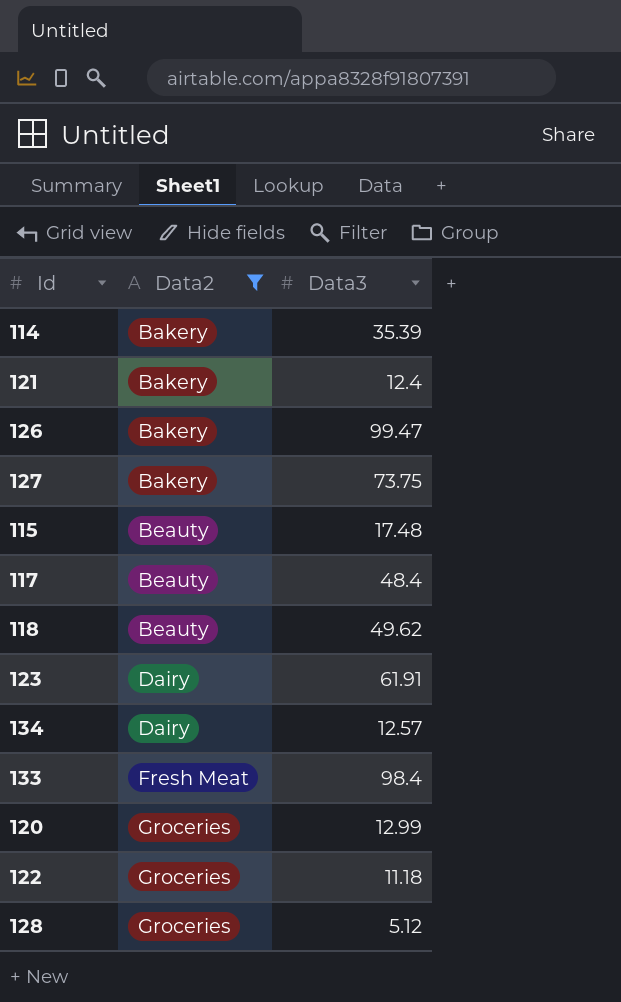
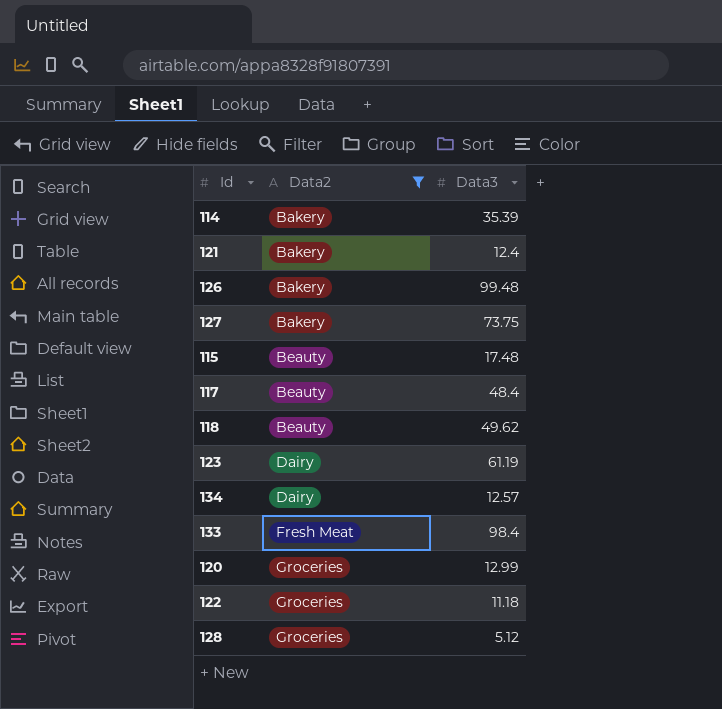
126 | Data3: 99.47 -> 99.48
123 | Data3: 61.91 -> 61.19

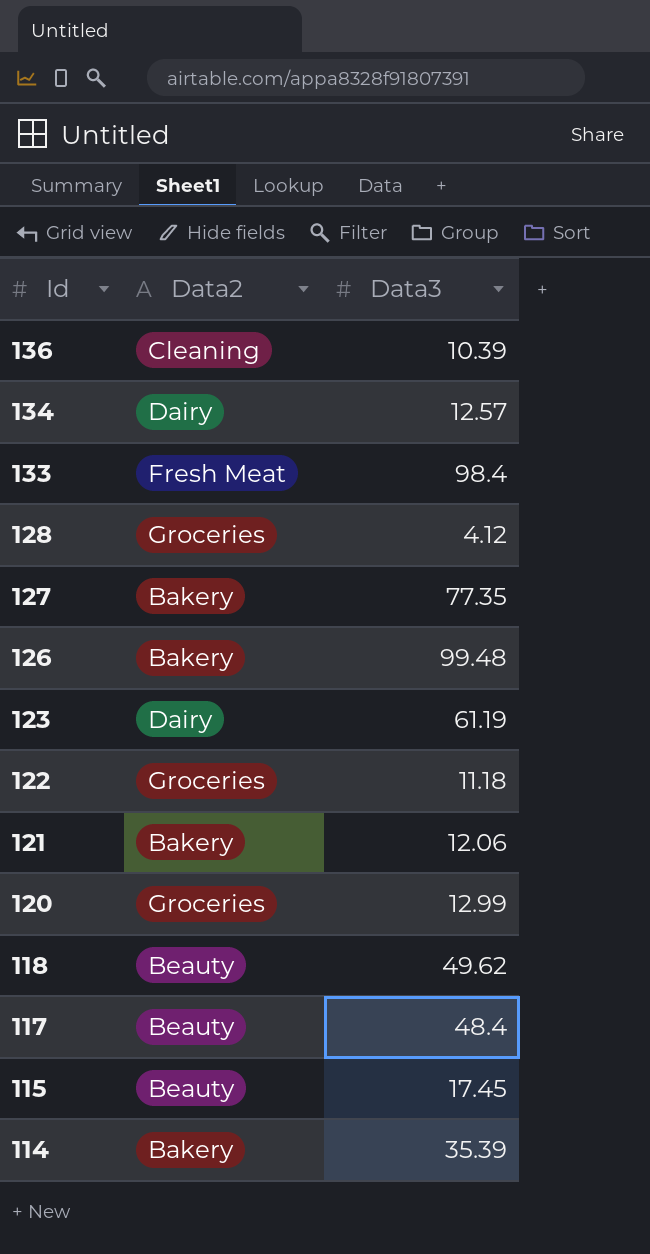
filter: Data2 != Cleaning -> none
row order: Data2 ascending -> Id descending
128 | Data3: 5.12 -> 4.12
127 | Data3: 73.75 -> 77.35
121 | Data3: 12.4 -> 12.06
115 | Data3: 17.48 -> 17.45

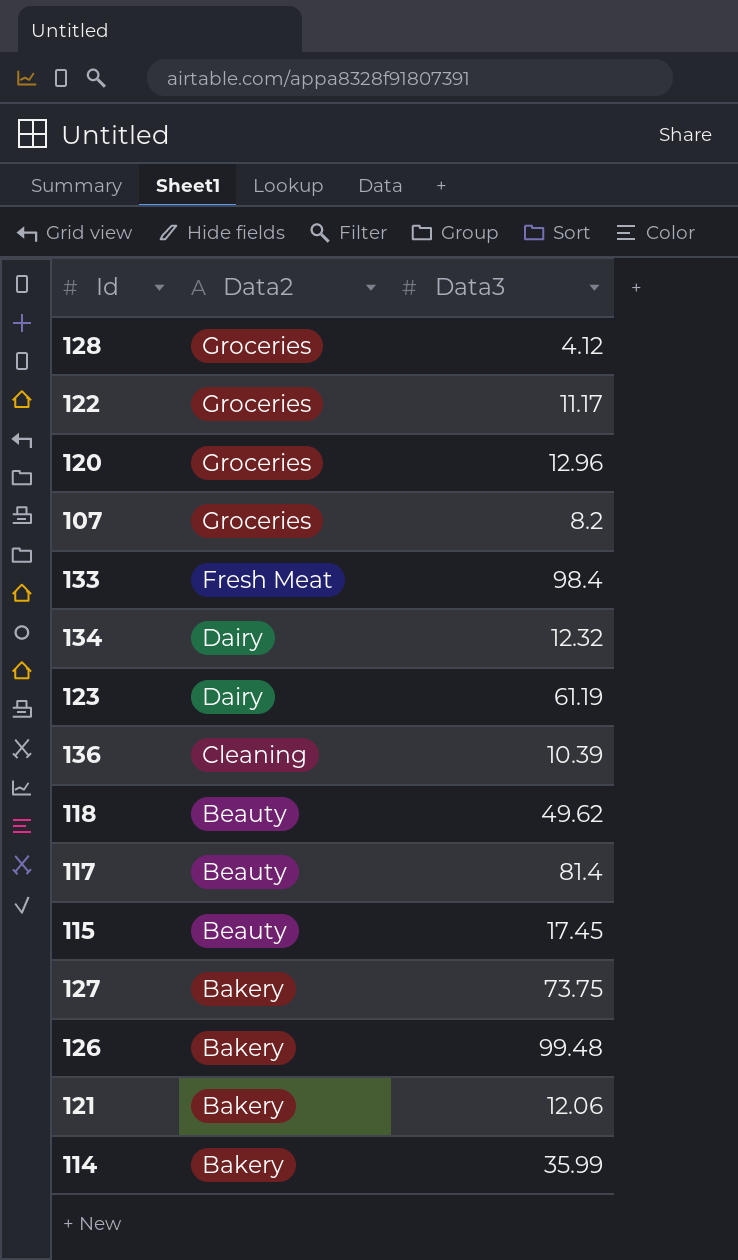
row order: Id descending -> Data2 descending
122 | Data3: 11.18 -> 11.17
120 | Data3: 12.99 -> 12.96
row 107: none -> Groceries | 8.2
134 | Data3: 12.57 -> 12.32
117 | Data3: 48.4 -> 81.4
127 | Data3: 77.35 -> 73.75
114 | Data3: 35.39 -> 35.99

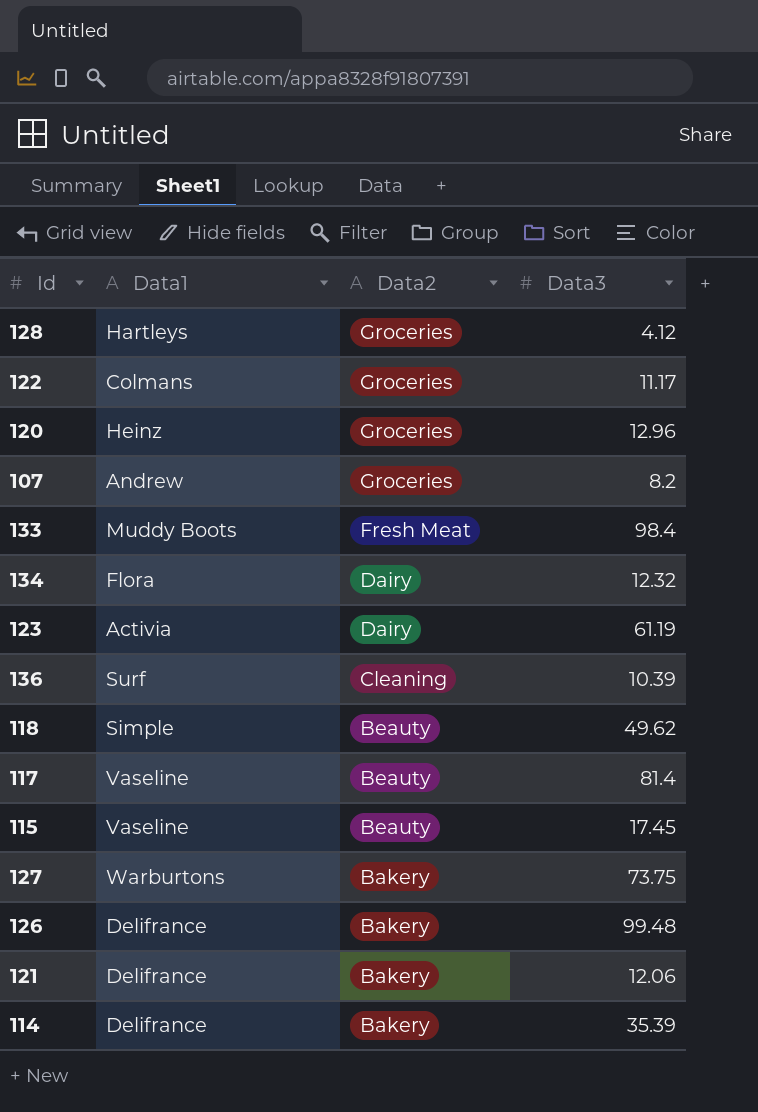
column Data1 | position: none -> 2
114 | Data3: 35.99 -> 35.39

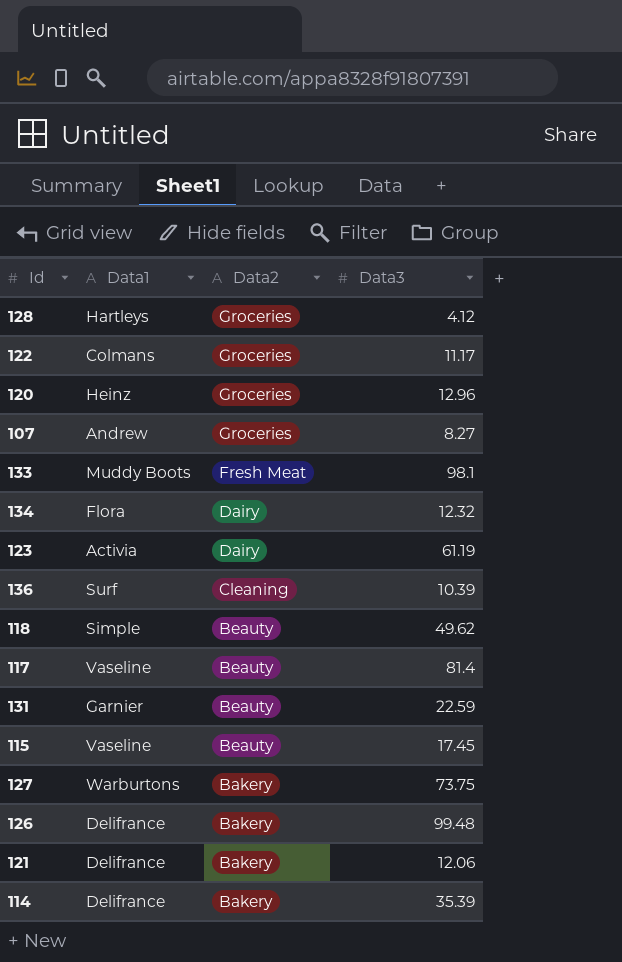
107 | Data3: 8.2 -> 8.27
133 | Data3: 98.4 -> 98.1
row 131: none -> Garnier | Beauty | 22.59

